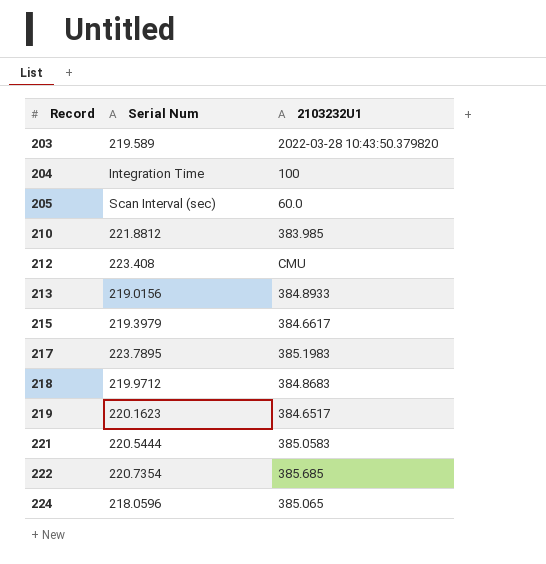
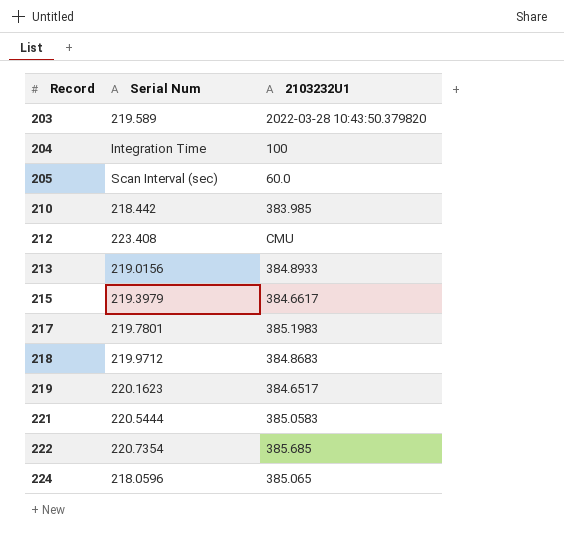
210 | Serial Num: 221.8812 -> 218.442
217 | Serial Num: 223.7895 -> 219.7801

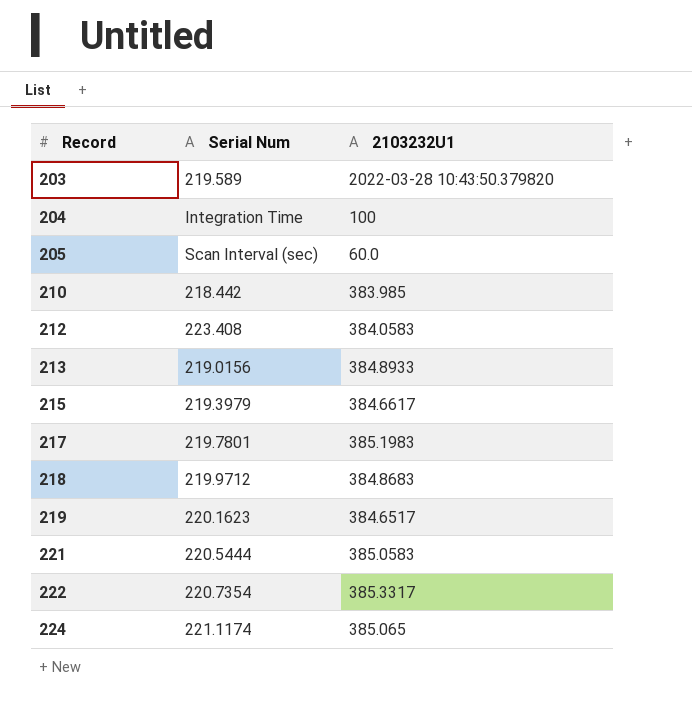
212 | 2103232U1: CMU -> 384.0583
222 | 2103232U1: 385.685 -> 385.3317
224 | Serial Num: 218.0596 -> 221.1174

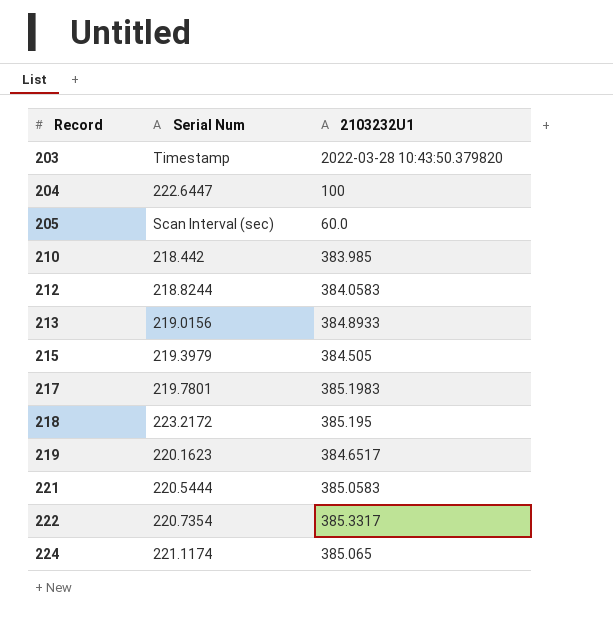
203 | Serial Num: 219.589 -> Timestamp
204 | Serial Num: Integration Time -> 222.6447
212 | Serial Num: 223.408 -> 218.8244
215 | 2103232U1: 384.6617 -> 384.505
218 | Serial Num: 219.9712 -> 223.2172
218 | 2103232U1: 384.8683 -> 385.195

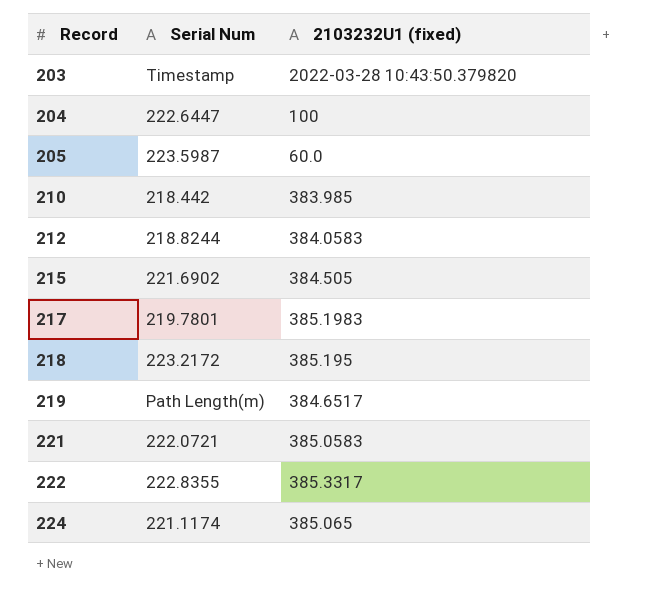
column name: 2103232U1 -> 2103232U1 (fixed)
row 213: 219.0156 | 384.8933 -> none
205 | Serial Num: Scan Interval (sec) -> 223.5987
215 | Serial Num: 219.3979 -> 221.6902
219 | Serial Num: 220.1623 -> Path Length(m)
221 | Serial Num: 220.5444 -> 222.0721
222 | Serial Num: 220.7354 -> 222.8355

